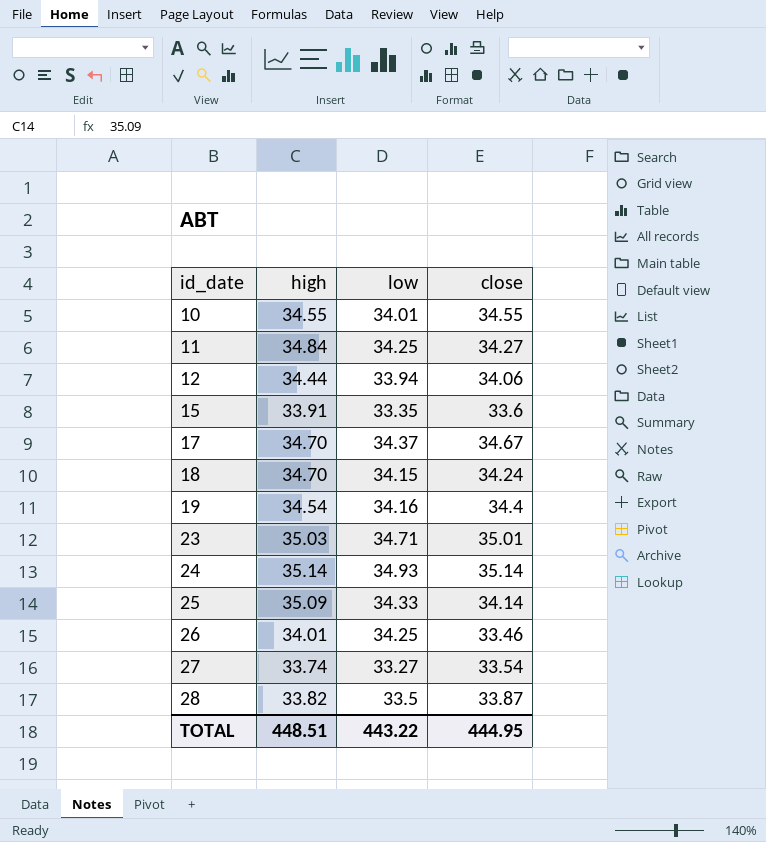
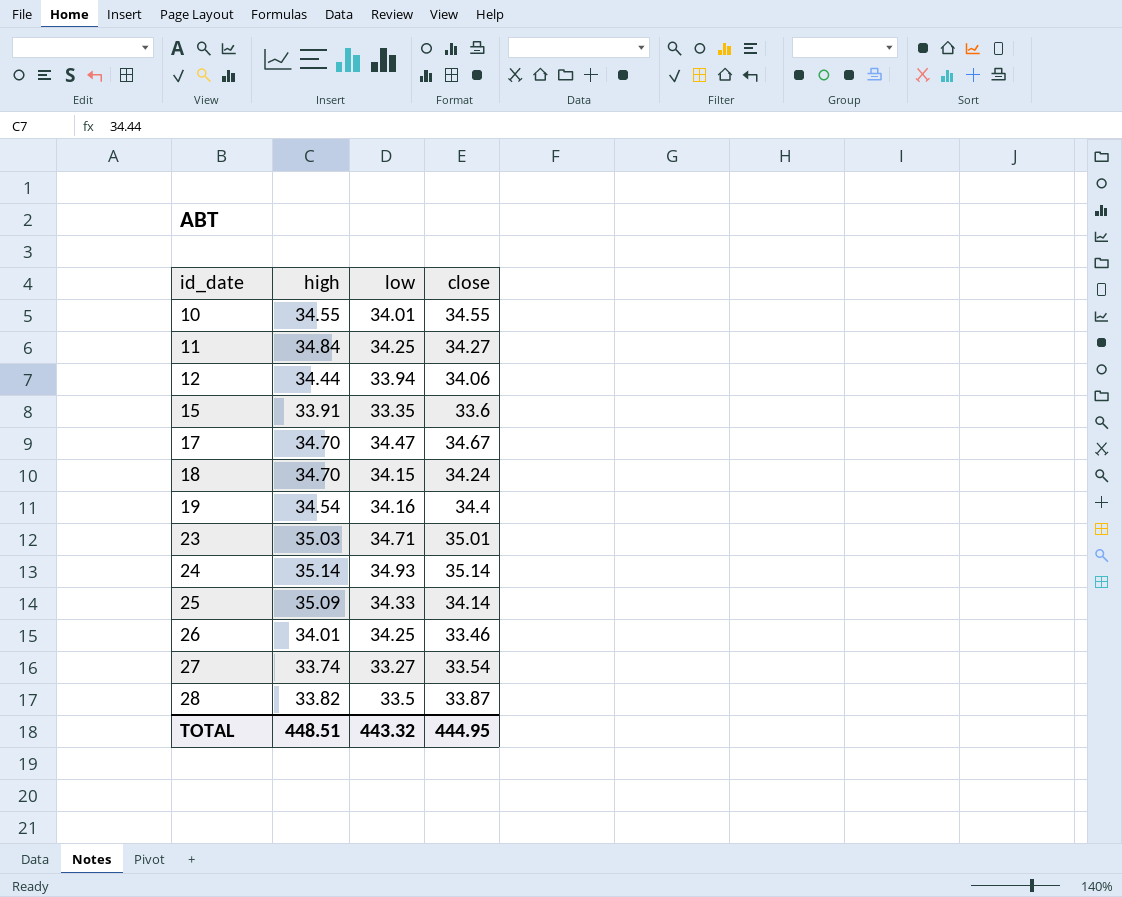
17 | low: 34.37 -> 34.47
TOTAL | low: 443.22 -> 443.32

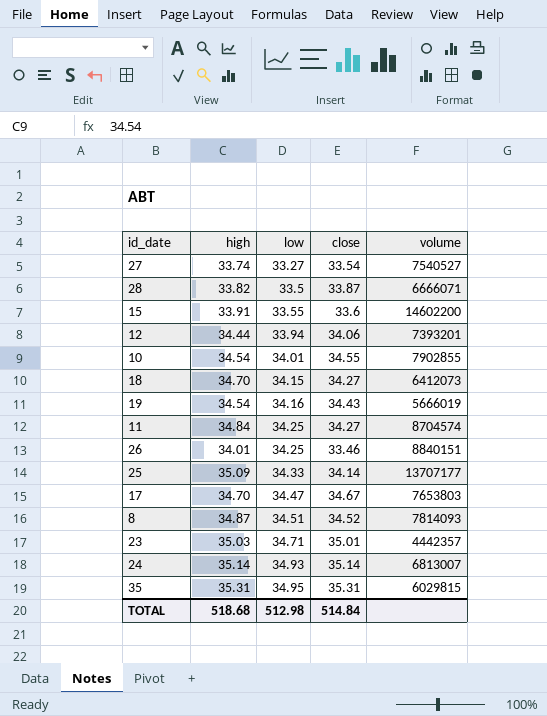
row order: id_date ascending -> low ascending
column volume | position: none -> 5
15 | low: 33.35 -> 33.55
10 | high: 34.55 -> 34.54
18 | close: 34.24 -> 34.27
19 | close: 34.4 -> 34.43
row 8: none -> 34.87 | 34.51 | 34.52 | 7814093
row 35: none -> 35.31 | 34.95 | 35.31 | 6029815
TOTAL | high: 448.51 -> 518.68
TOTAL | low: 443.32 -> 512.98
TOTAL | close: 444.95 -> 514.84

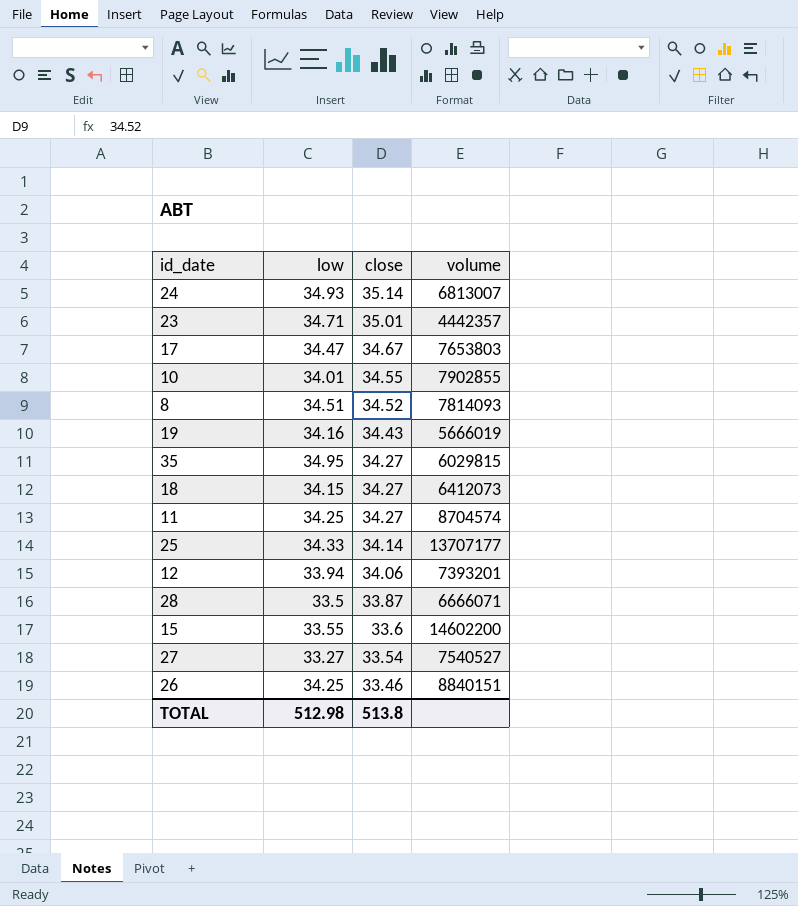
row order: low ascending -> close descending
column high | position: 2 -> none
35 | close: 35.31 -> 34.27
TOTAL | close: 514.84 -> 513.8

